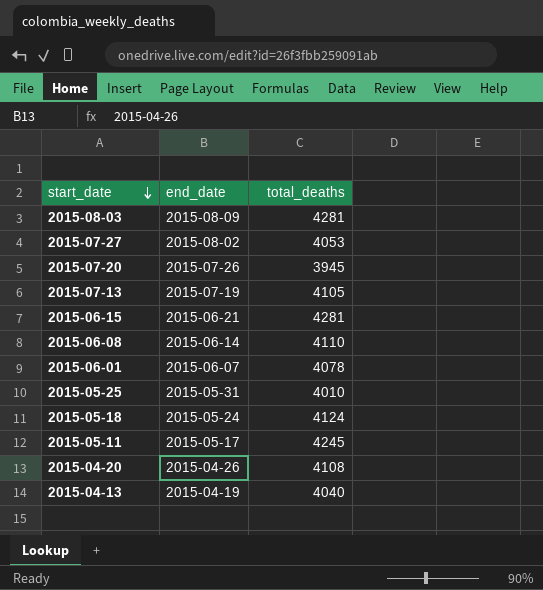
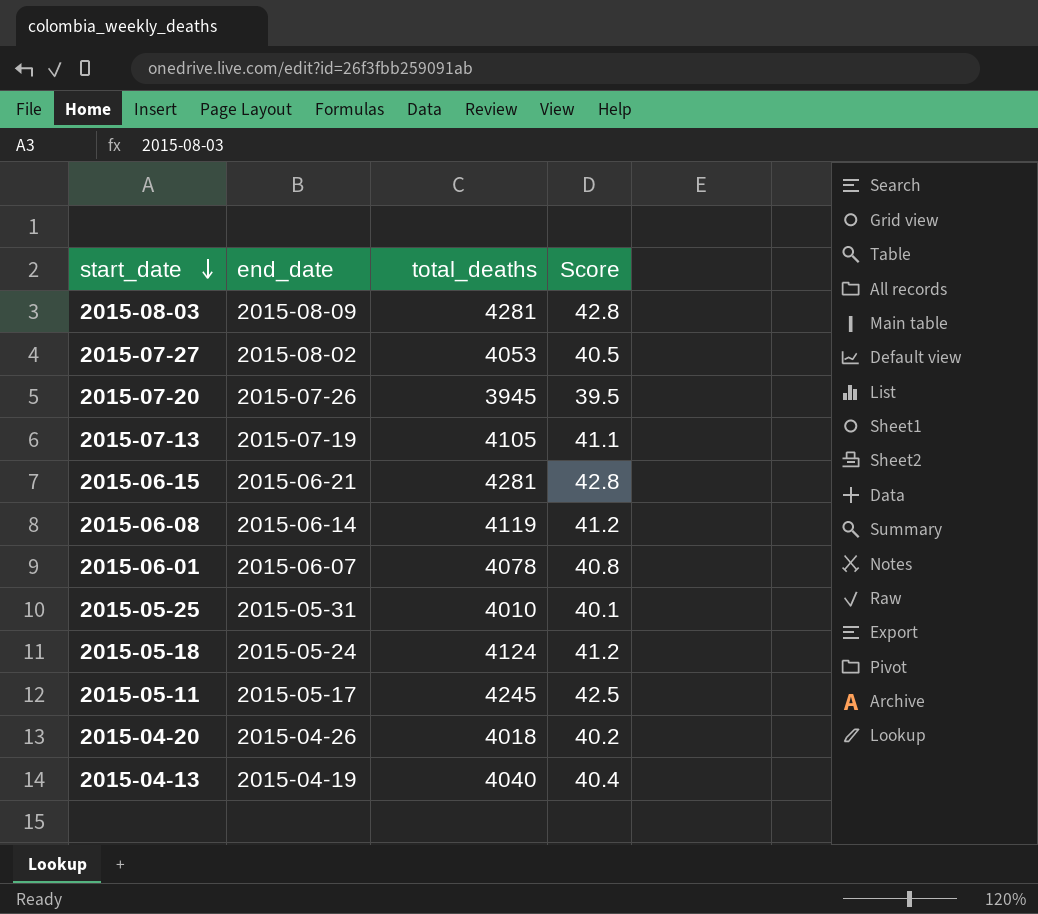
column Score | formula: none -> [total_deaths] * 0.01
2015-06-08 | total_deaths: 4110 -> 4119
2015-04-20 | total_deaths: 4108 -> 4018

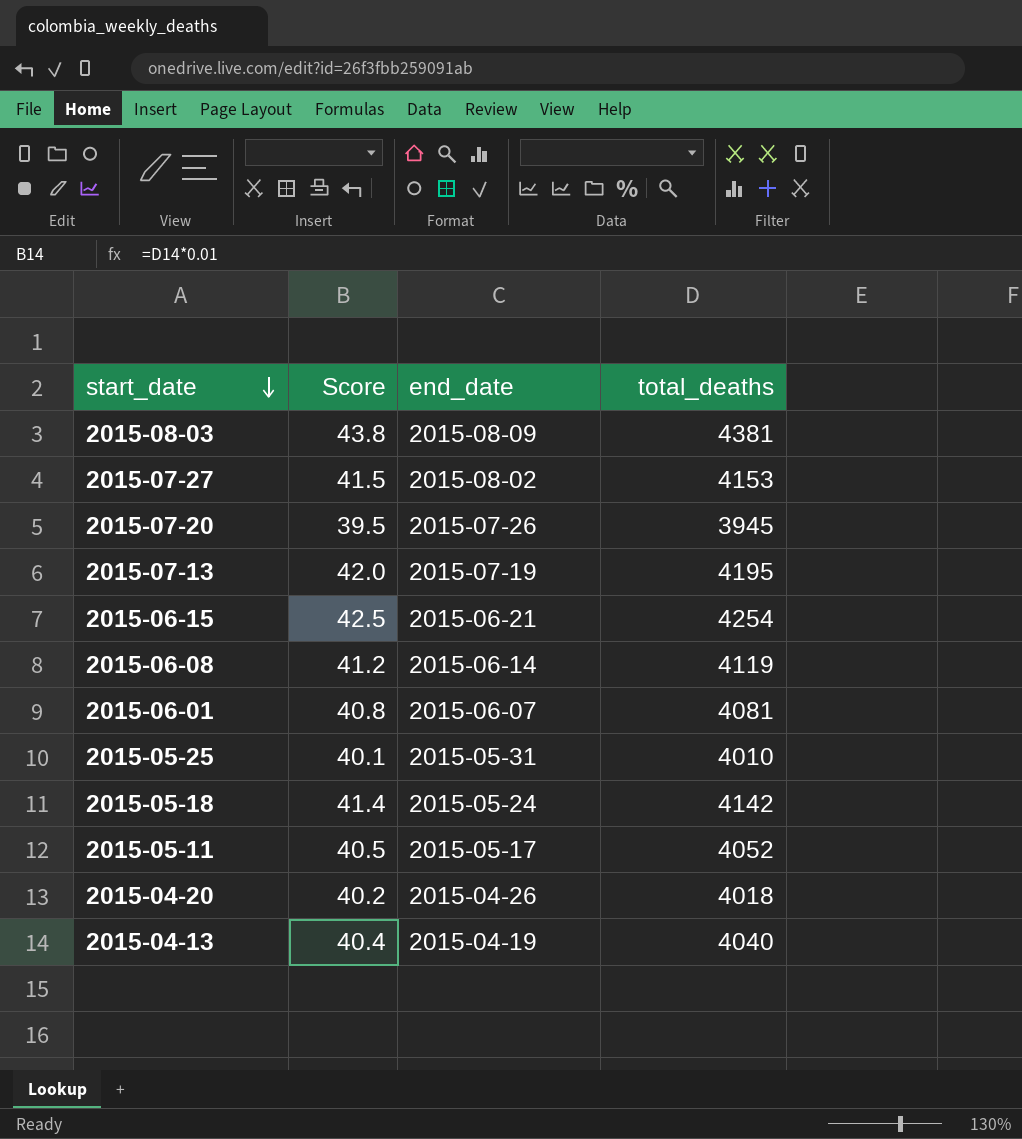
column Score | position: 4 -> 2
2015-08-03 | Score: 42.8 -> 43.8
2015-08-03 | total_deaths: 4281 -> 4381
2015-07-27 | Score: 40.5 -> 41.5
2015-07-27 | total_deaths: 4053 -> 4153
2015-07-13 | Score: 41.1 -> 42.0
2015-07-13 | total_deaths: 4105 -> 4195
2015-06-15 | Score: 42.8 -> 42.5
2015-06-15 | total_deaths: 4281 -> 4254
2015-06-01 | total_deaths: 4078 -> 4081
2015-05-18 | Score: 41.2 -> 41.4
2015-05-18 | total_deaths: 4124 -> 4142
2015-05-11 | Score: 42.5 -> 40.5
2015-05-11 | total_deaths: 4245 -> 4052

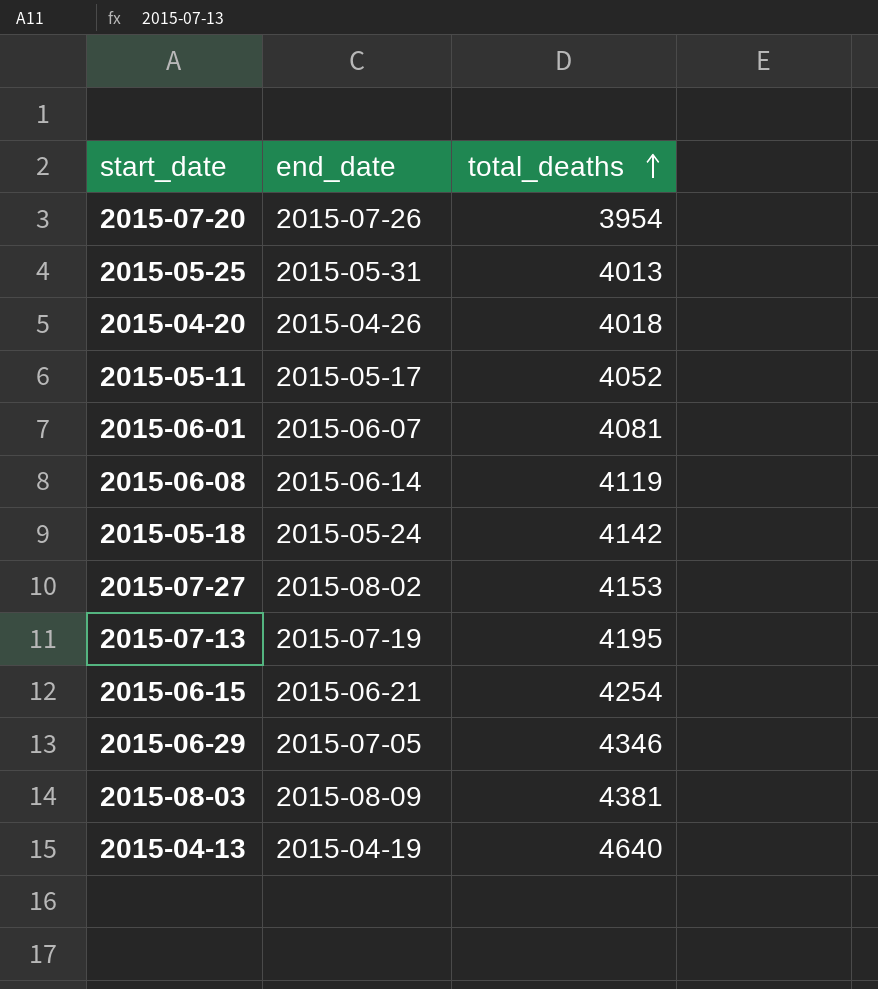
row order: start_date descending -> total_deaths ascending
column Score | formula: [total_deaths] * 0.01 -> none
2015-07-20 | total_deaths: 3945 -> 3954
2015-05-25 | total_deaths: 4010 -> 4013
row 2015-06-29: none -> 2015-07-05 | 4346
2015-04-13 | total_deaths: 4040 -> 4640

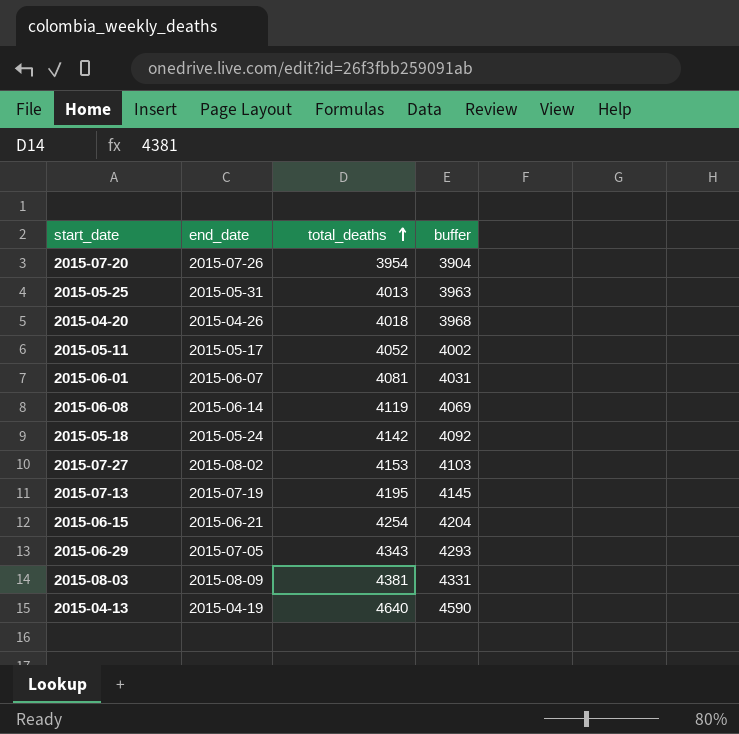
column buffer | formula: none -> [total_deaths] - 50
2015-06-29 | total_deaths: 4346 -> 4343

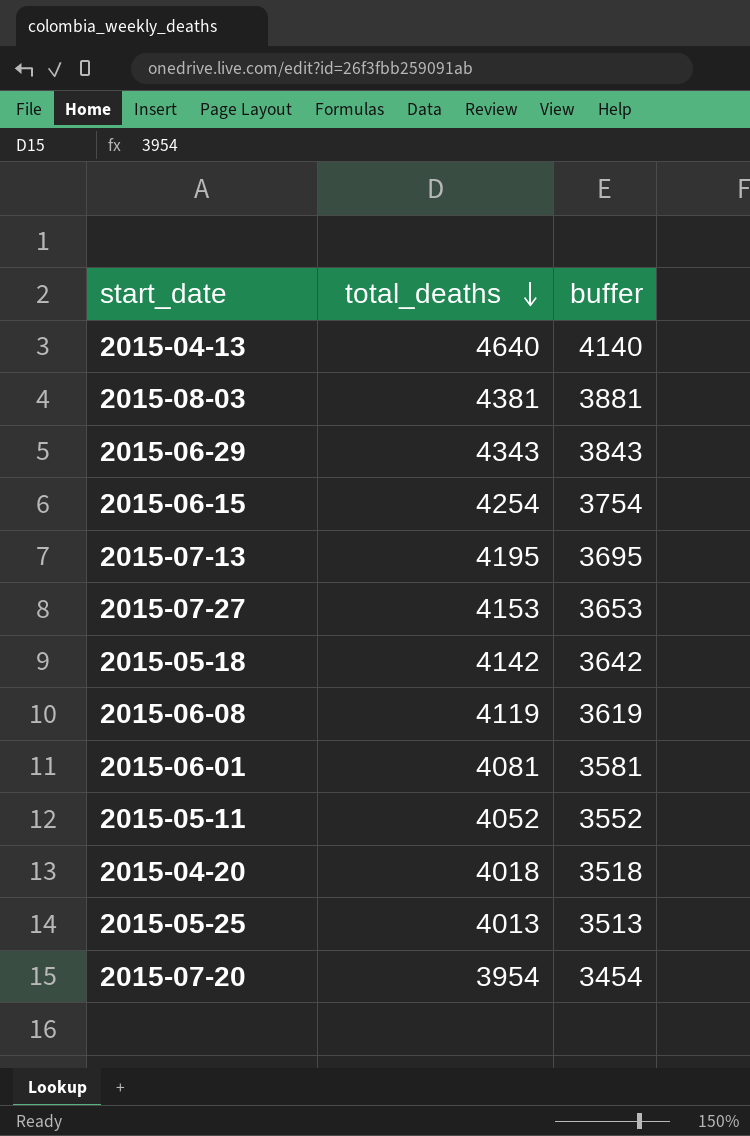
row order: total_deaths ascending -> total_deaths descending
column end_date | position: 2 -> none
column buffer | formula: [total_deaths] - 50 -> [total_deaths] - 500

